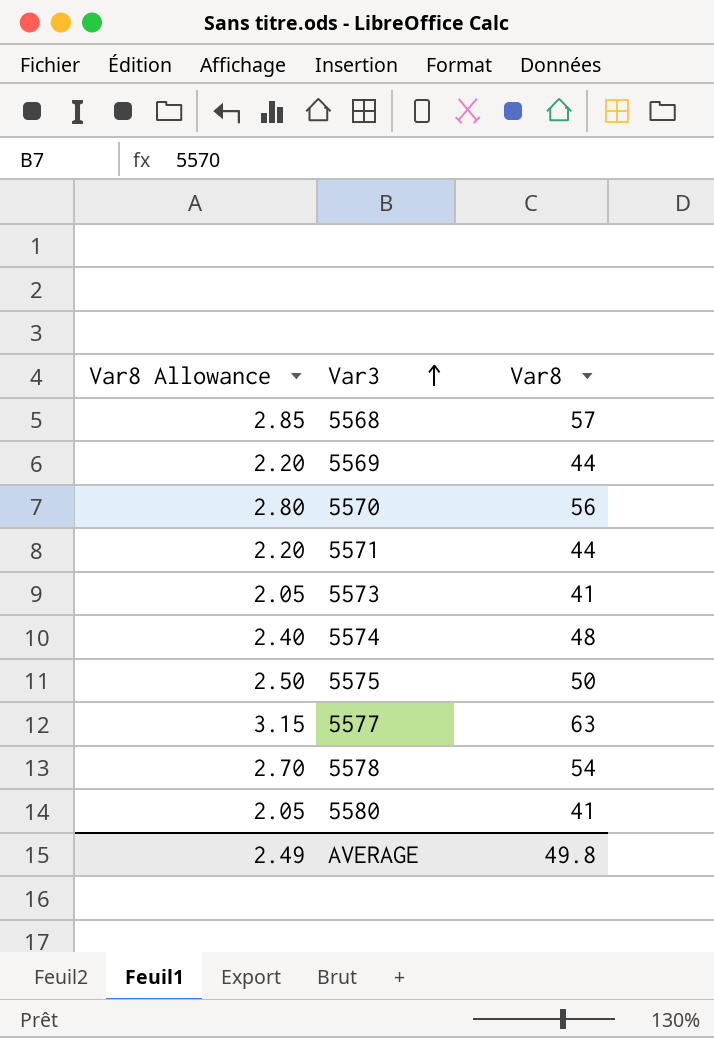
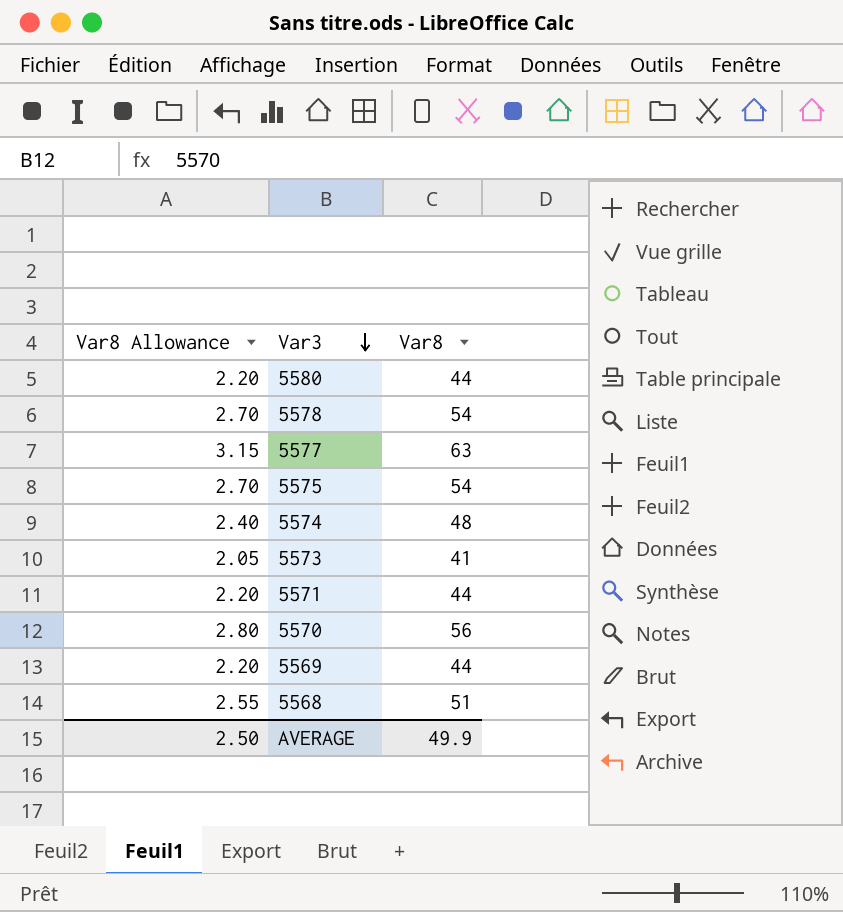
row order: Var3 ascending -> Var3 descending
5580 | Var8 Allowance: 2.05 -> 2.20
5580 | Var8: 41 -> 44
5575 | Var8 Allowance: 2.50 -> 2.70
5575 | Var8: 50 -> 54
5568 | Var8 Allowance: 2.85 -> 2.55
5568 | Var8: 57 -> 51
AVERAGE | Var8 Allowance: 2.49 -> 2.50
AVERAGE | Var8: 49.8 -> 49.9

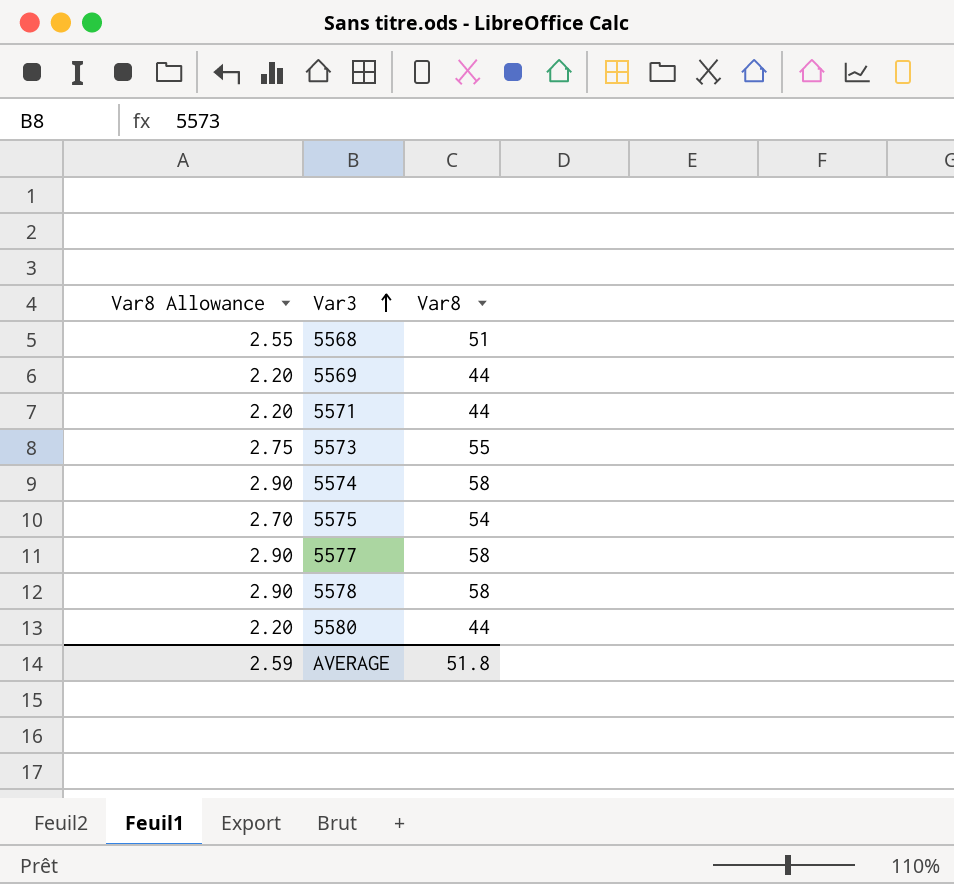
row order: Var3 descending -> Var3 ascending
row 5570: 2.80 | 56 -> none
5573 | Var8 Allowance: 2.05 -> 2.75
5573 | Var8: 41 -> 55
5574 | Var8 Allowance: 2.40 -> 2.90
5574 | Var8: 48 -> 58
5577 | Var8 Allowance: 3.15 -> 2.90
5577 | Var8: 63 -> 58
5578 | Var8 Allowance: 2.70 -> 2.90
5578 | Var8: 54 -> 58
AVERAGE | Var8 Allowance: 2.50 -> 2.59
AVERAGE | Var8: 49.9 -> 51.8

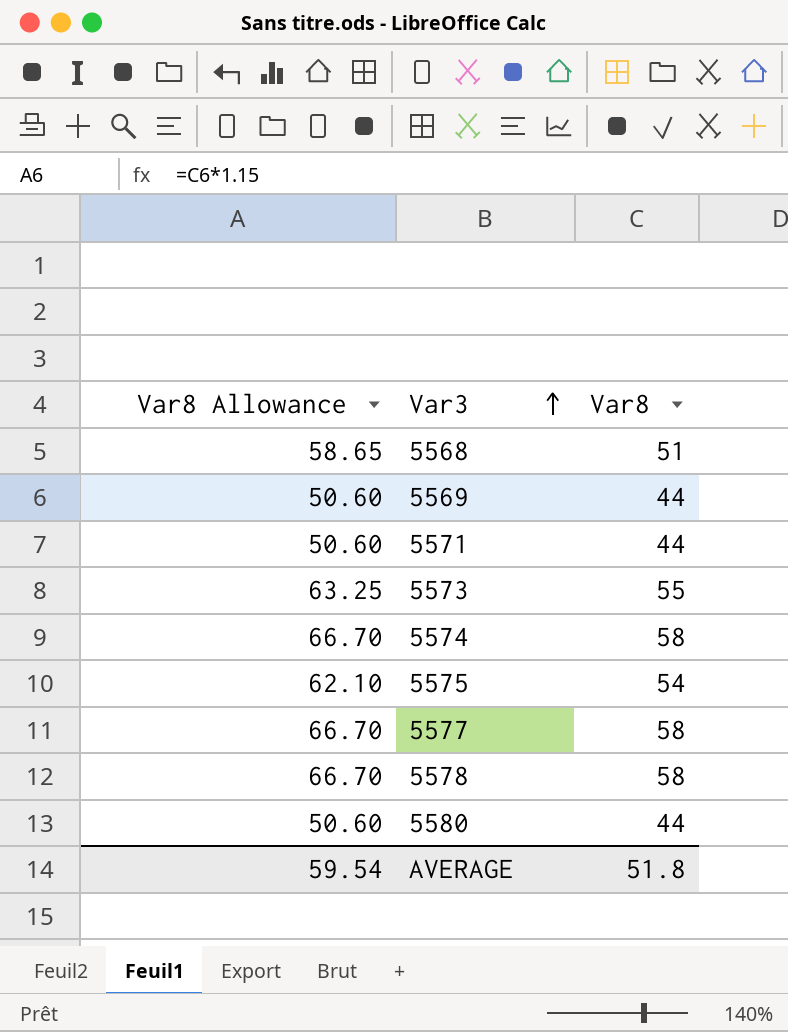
column Var8 Allowance | formula: [Var8] * 0.05 -> [Var8] * 1.15
AVERAGE | Var8 Allowance: 2.59 -> 59.54

